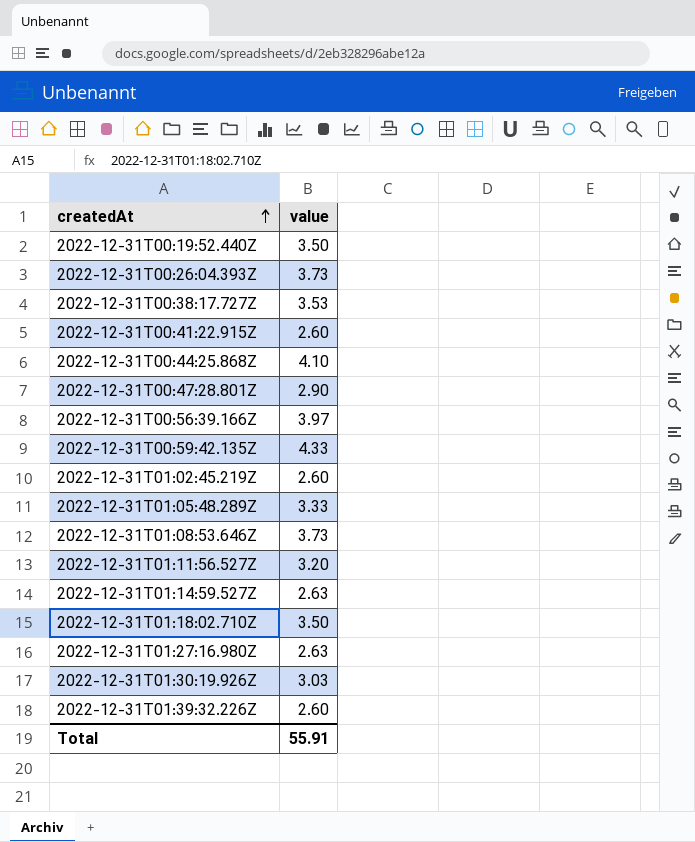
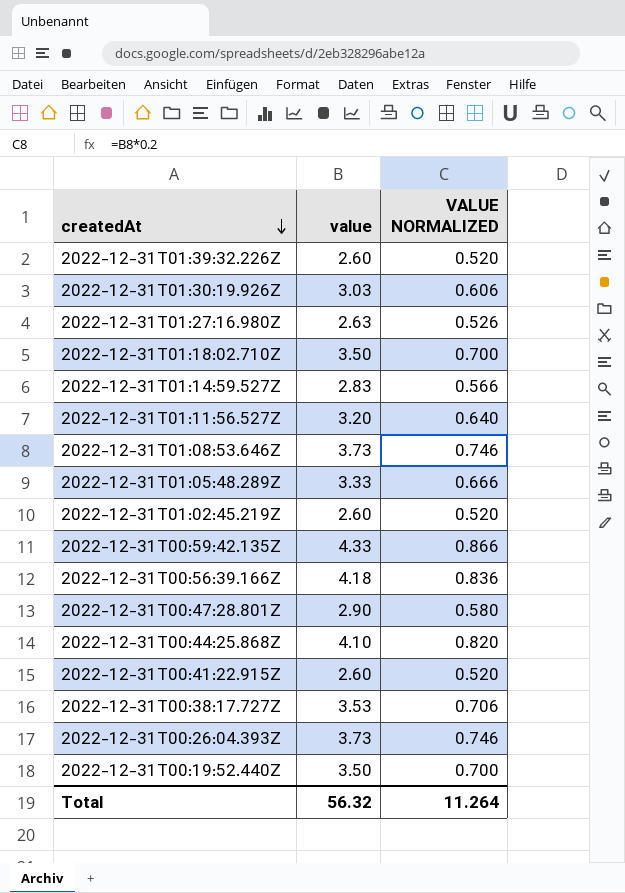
row order: createdAt ascending -> createdAt descending
column VALUE NORMALIZED | formula: none -> [value] * 0.2
2022-12-31T01:14:59.527Z | value: 2.63 -> 2.83
2022-12-31T00:56:39.166Z | value: 3.97 -> 4.18
Total | value: 55.91 -> 56.32

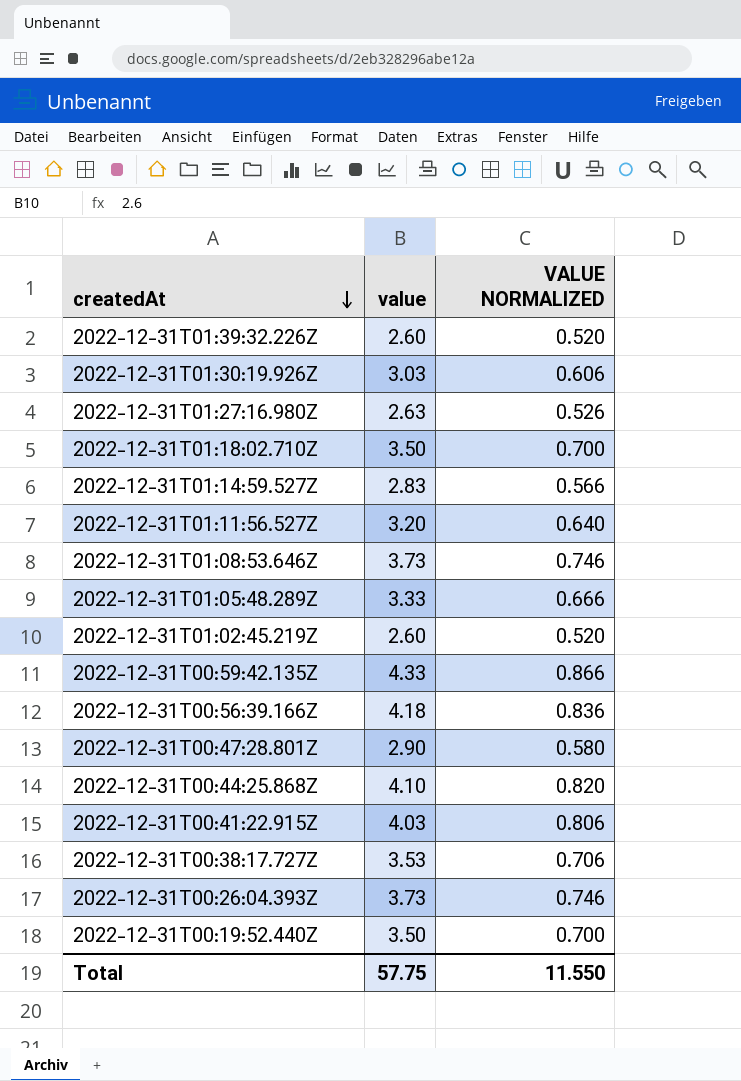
2022-12-31T00:41:22.915Z | value: 2.60 -> 4.03
2022-12-31T00:41:22.915Z | VALUE NORMALIZED: 0.520 -> 0.806
Total | value: 56.32 -> 57.75
Total | VALUE NORMALIZED: 11.264 -> 11.550

